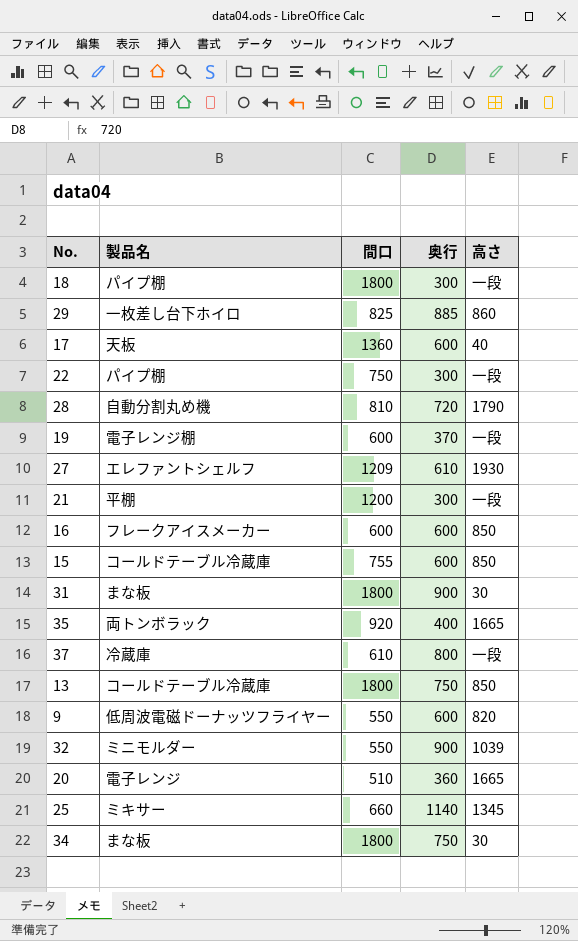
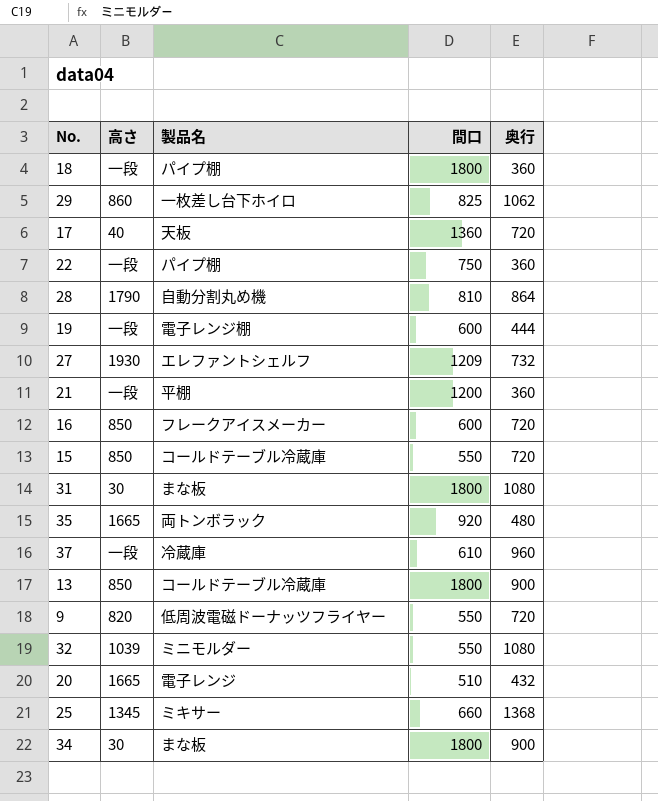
column 高さ | position: 5 -> 2
18 | 奥行: 300 -> 360
29 | 奥行: 885 -> 1062
17 | 奥行: 600 -> 720
22 | 奥行: 300 -> 360
28 | 奥行: 720 -> 864
19 | 奥行: 370 -> 444
27 | 奥行: 610 -> 732
21 | 奥行: 300 -> 360
16 | 奥行: 600 -> 720
15 | 間口: 755 -> 550
15 | 奥行: 600 -> 720
31 | 奥行: 900 -> 1080
35 | 奥行: 400 -> 480
37 | 奥行: 800 -> 960
13 | 奥行: 750 -> 900
9 | 奥行: 600 -> 720
32 | 奥行: 900 -> 1080
20 | 奥行: 360 -> 432
25 | 奥行: 1140 -> 1368
34 | 奥行: 750 -> 900

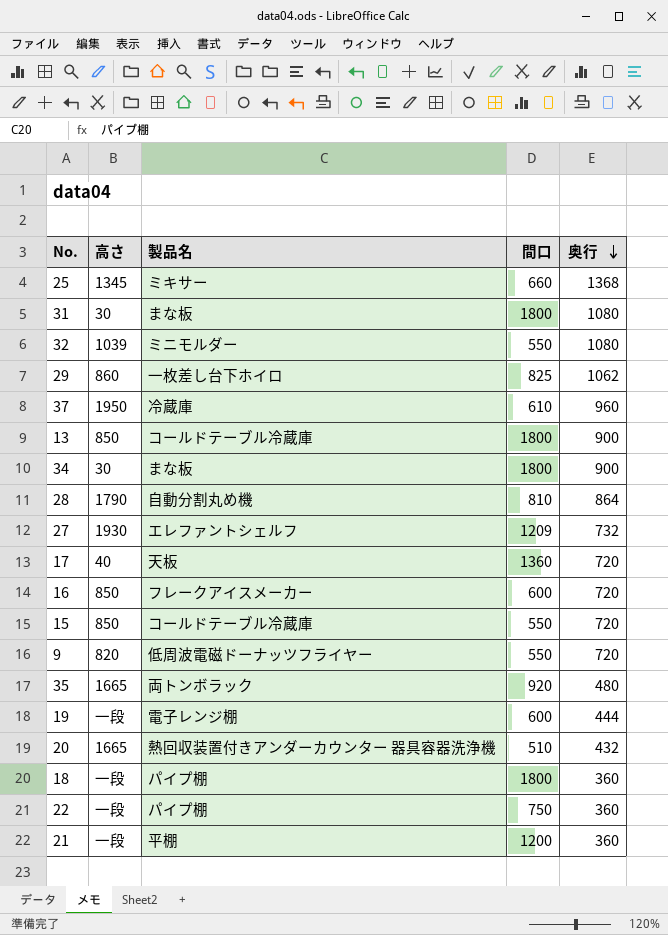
row order: none -> 奥行 descending
37 | 高さ: 一段 -> 1950
20 | 製品名: 電子レンジ -> 熱回収装置付きアンダーカウンター 器具容器洗浄機

